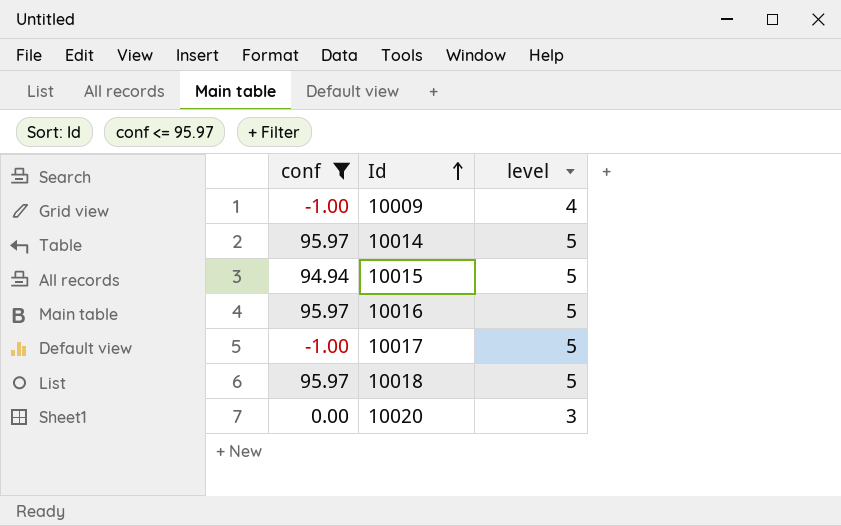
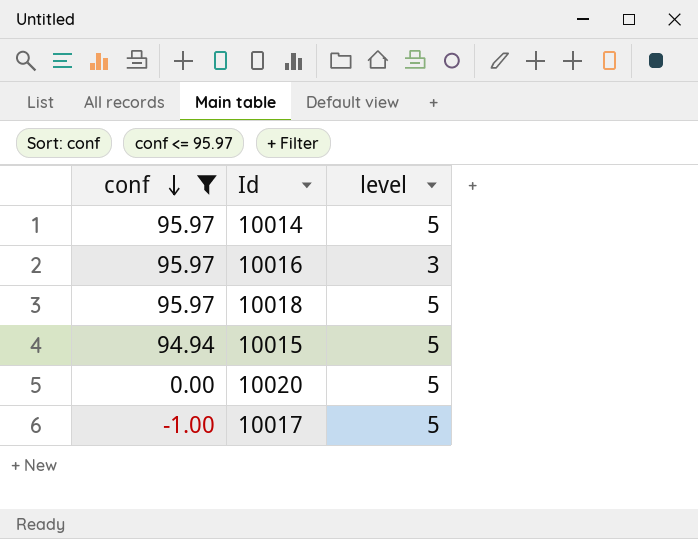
row order: Id ascending -> conf descending
row 10009: -1.00 | 4 -> none
10016 | level: 5 -> 3
10020 | level: 3 -> 5

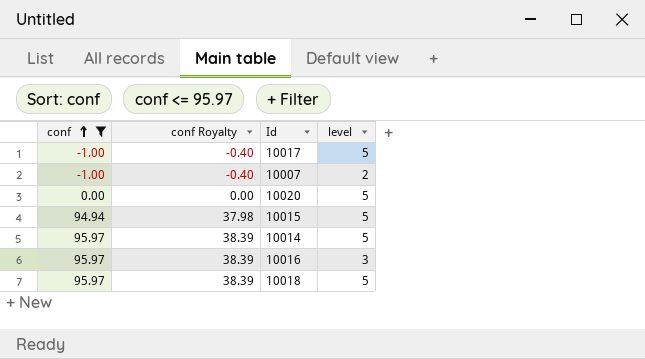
row order: conf descending -> conf ascending
column conf Royalty | formula: none -> [conf] * 0.4
row 10007: none -> -1.00 | -0.40 | 2

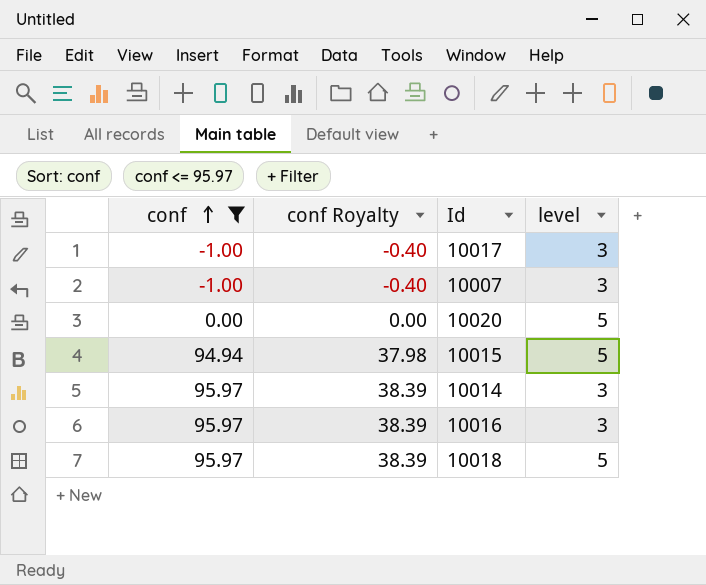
10017 | level: 5 -> 3
10007 | level: 2 -> 3
10014 | level: 5 -> 3

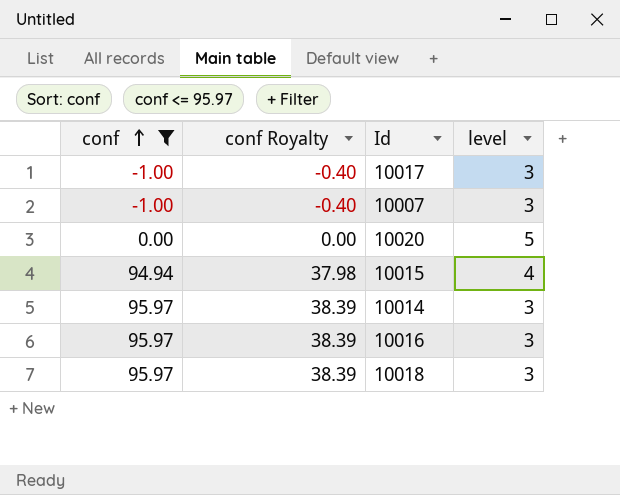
10015 | level: 5 -> 4
10018 | level: 5 -> 3

